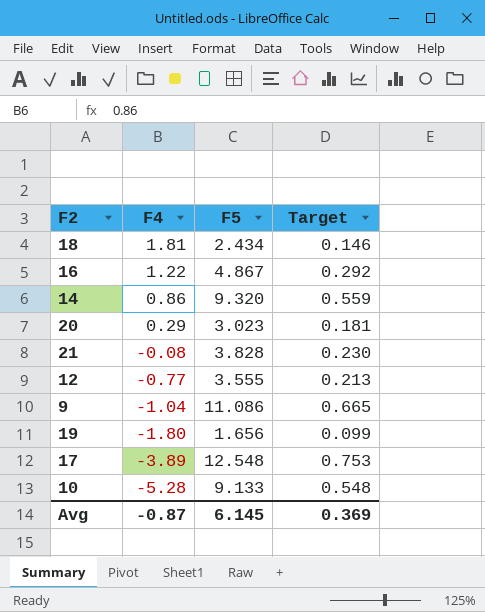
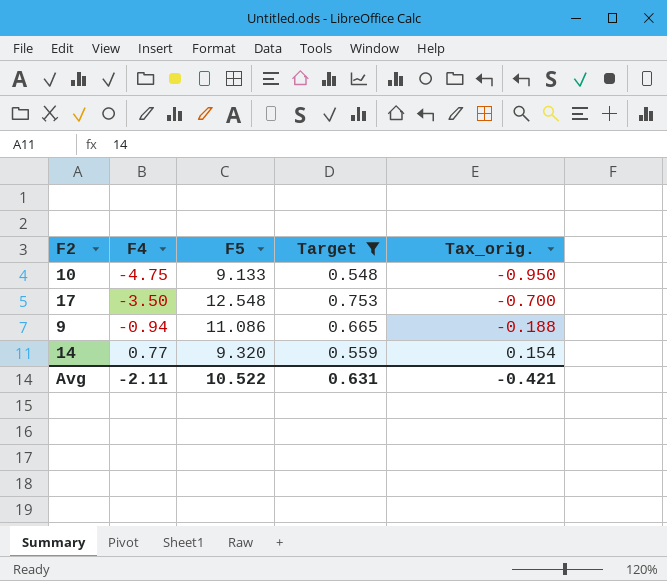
filter: none -> Target >= 0.548
row order: F4 descending -> F4 ascending
column Tax_orig. | formula: none -> [F4] * 0.2
10 | F4: -5.28 -> -4.75
17 | F4: -3.89 -> -3.50
9 | F4: -1.04 -> -0.94
14 | F4: 0.86 -> 0.77
Avg | F4: -0.87 -> -2.11
Avg | F5: 6.145 -> 10.522
Avg | Target: 0.369 -> 0.631

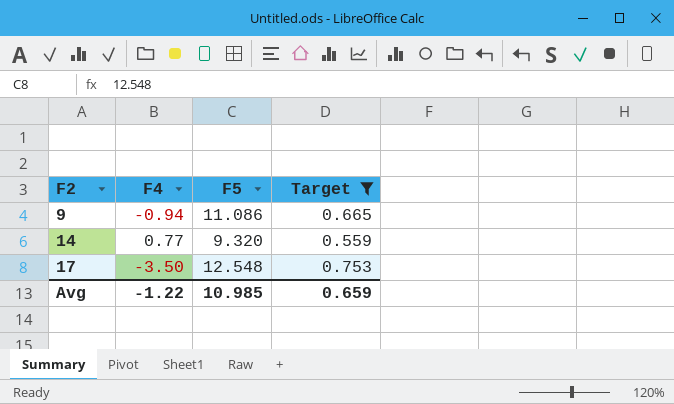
row order: F4 ascending -> F2 ascending
column Tax_orig. | formula: [F4] * 0.2 -> none
row 10: -4.75 | 9.133 | 0.548 | -0.950 -> none
Avg | F4: -2.11 -> -1.22
Avg | F5: 10.522 -> 10.985
Avg | Target: 0.631 -> 0.659

